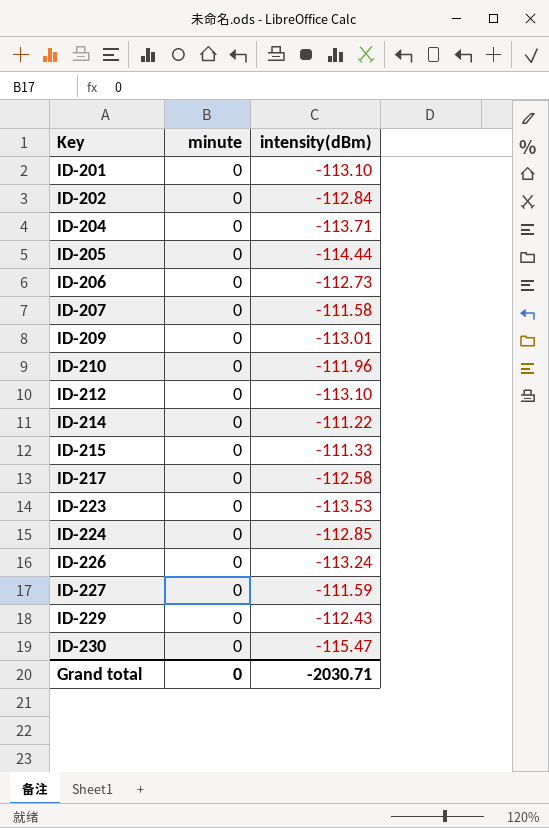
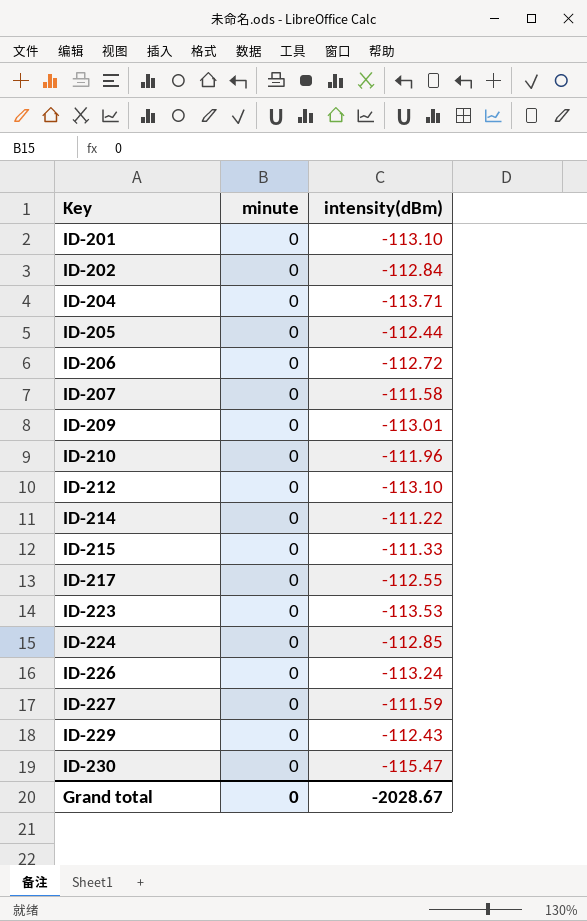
ID-205 | intensity(dBm): -114.44 -> -112.44
ID-206 | intensity(dBm): -112.73 -> -112.72
ID-217 | intensity(dBm): -112.58 -> -112.55
Grand total | intensity(dBm): -2030.71 -> -2028.67

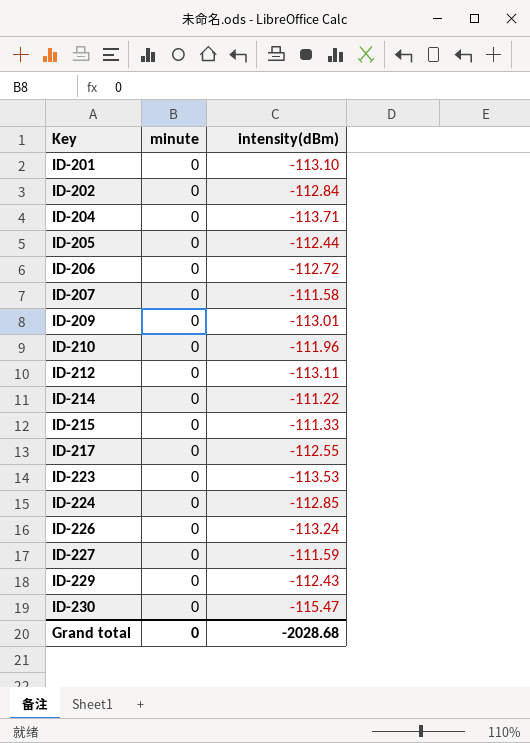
ID-212 | intensity(dBm): -113.10 -> -113.11
Grand total | intensity(dBm): -2028.67 -> -2028.68

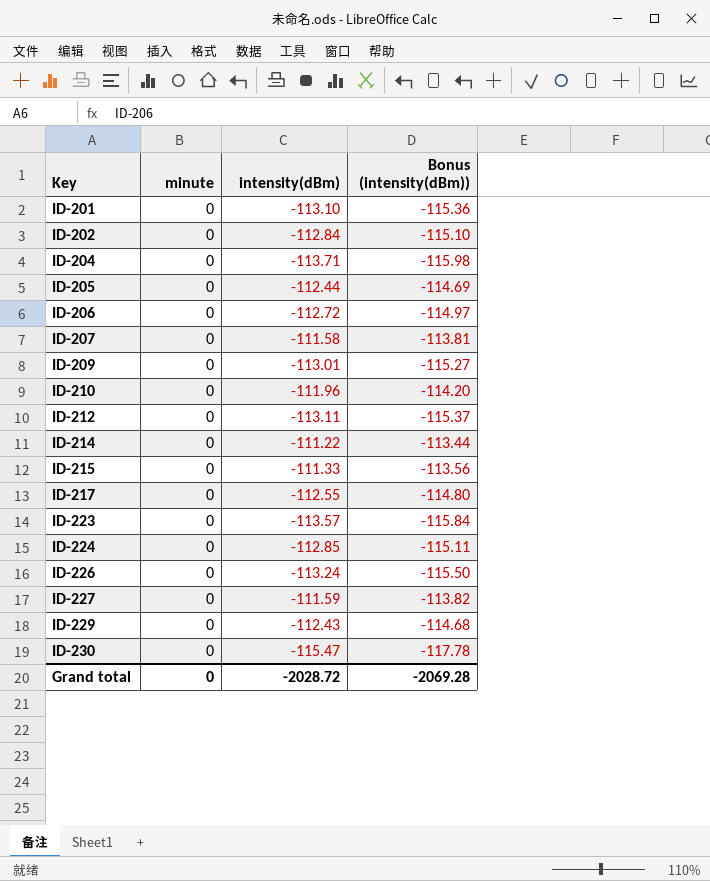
column Bonus (intensity(dBm)) | formula: none -> [intensity(dBm)] * 1.02
ID-223 | intensity(dBm): -113.53 -> -113.57
Grand total | intensity(dBm): -2028.68 -> -2028.72

